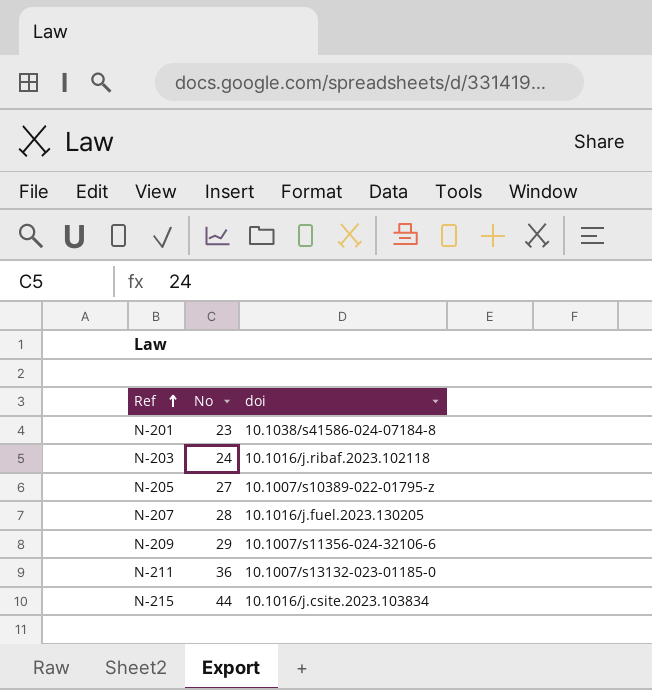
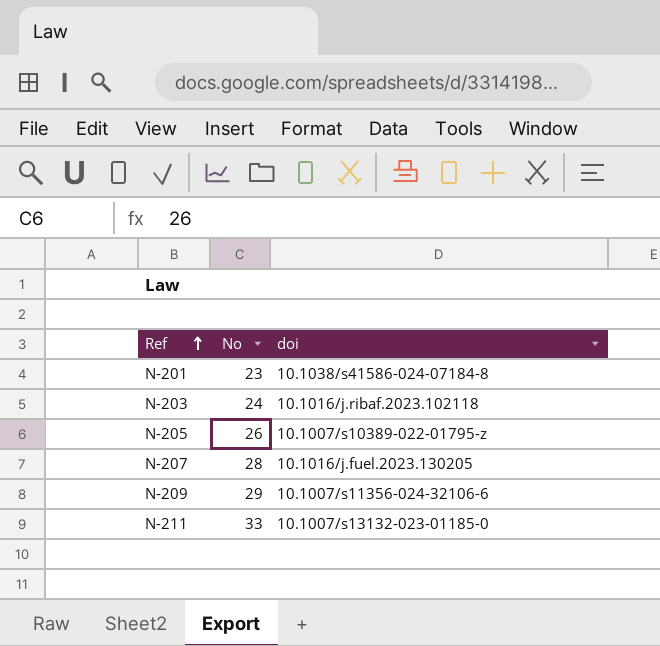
row N-215: 44 | 10.1016/j.csite.2023.103834 -> none
N-205 | No: 27 -> 26
N-211 | No: 36 -> 33

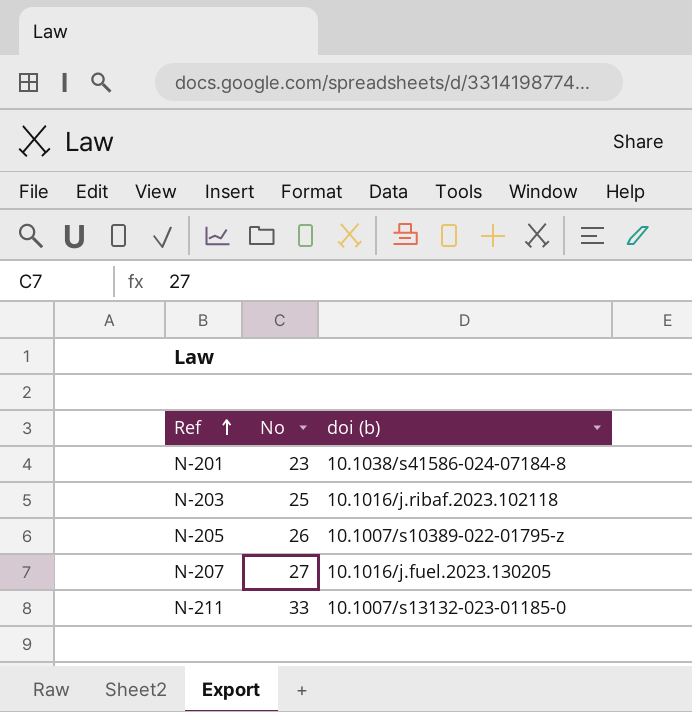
column name: doi -> doi (b)
row N-209: 29 | 10.1007/s11356-024-32106-6 -> none
N-203 | No: 24 -> 25
N-207 | No: 28 -> 27

